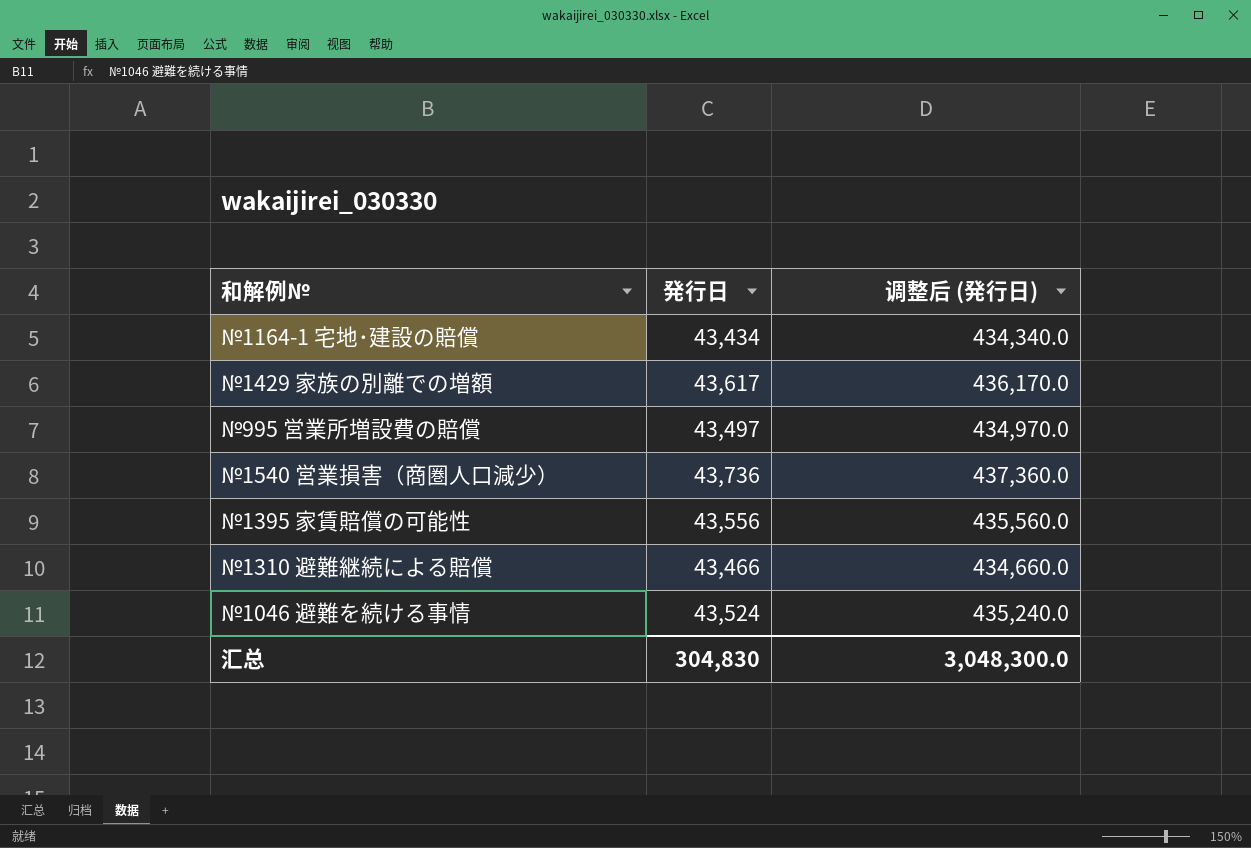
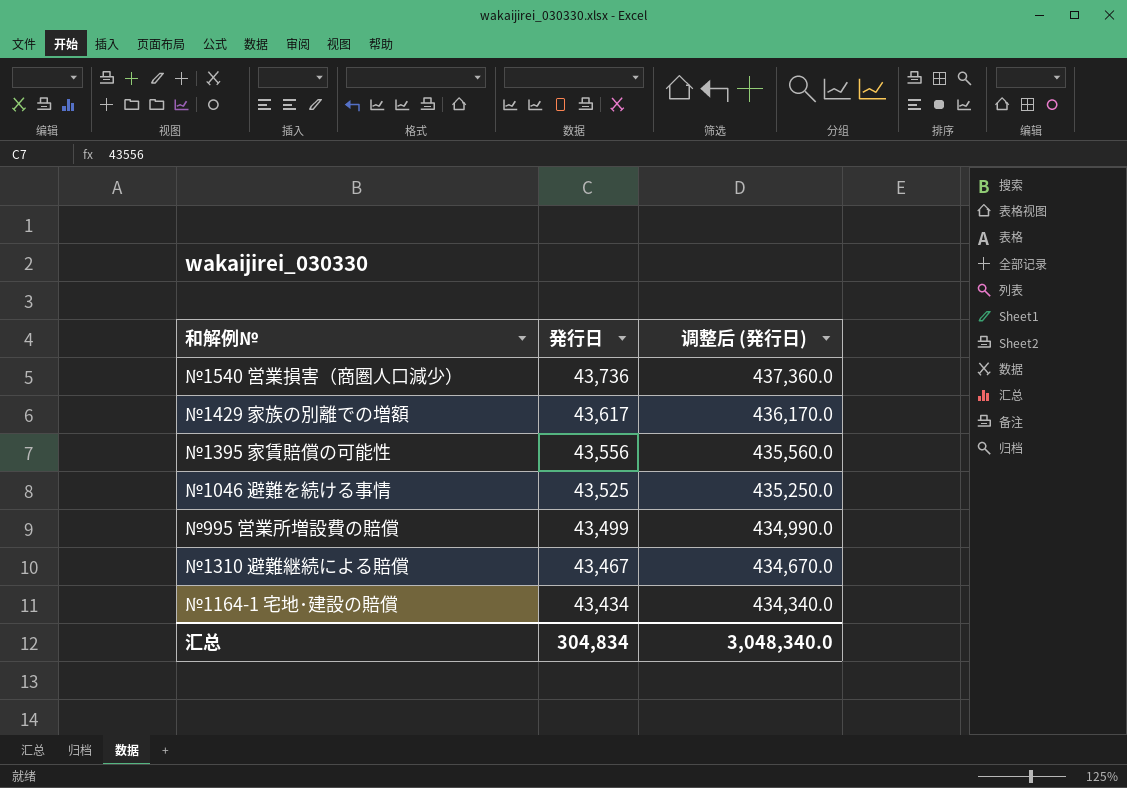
row order: none -> 発行日 descending
№1046 避難を続ける事情 | 発行日: 43,524 -> 43,525
№1046 避難を続ける事情 | 调整后 (発行日): 435,240.0 -> 435,250.0
№995 営業所増設費の賠償 | 発行日: 43,497 -> 43,499
№995 営業所増設費の賠償 | 调整后 (発行日): 434,970.0 -> 434,990.0
№1310 避難継続による賠償 | 発行日: 43,466 -> 43,467
№1310 避難継続による賠償 | 调整后 (発行日): 434,660.0 -> 434,670.0
汇总 | 発行日: 304,830 -> 304,834
汇总 | 调整后 (発行日): 3,048,300.0 -> 3,048,340.0

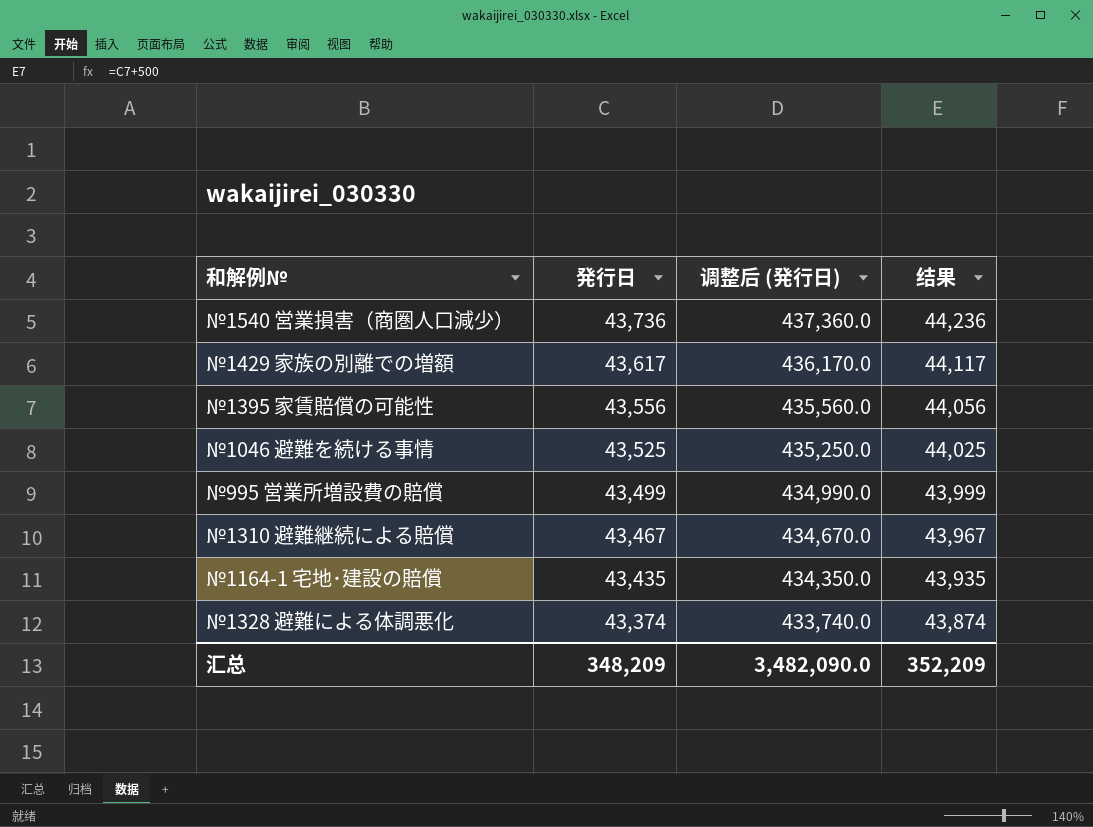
column 结果 | formula: none -> [発行日] + 500
№1164-1 宅地･建設の賠償 | 発行日: 43,434 -> 43,435
№1164-1 宅地･建設の賠償 | 调整后 (発行日): 434,340.0 -> 434,350.0
row №1328 避難による体調悪化: none -> 43,374 | 433,740.0 | 43,874
汇总 | 発行日: 304,834 -> 348,209
汇总 | 调整后 (発行日): 3,048,340.0 -> 3,482,090.0

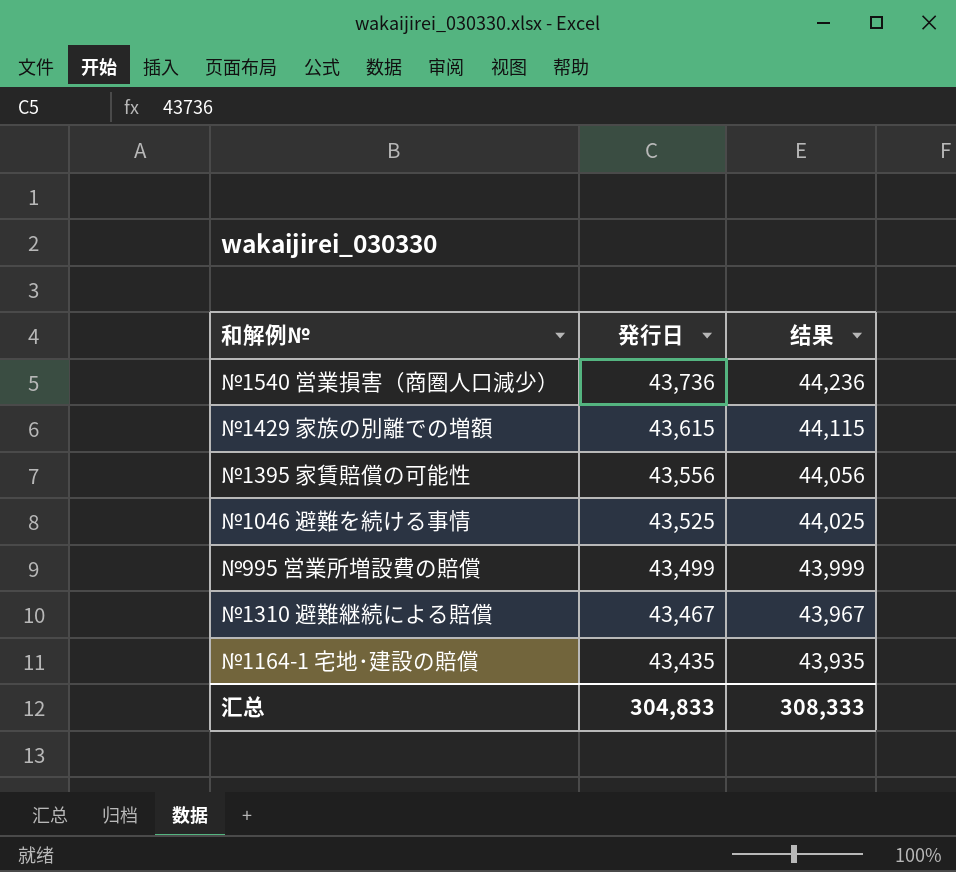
column 调整后 (発行日) | formula: [発行日] * 10 -> none
row №1328 避難による体調悪化: 43,374 | 433,740.0 | 43,874 -> none
№1429 家族の別離での増額 | 発行日: 43,617 -> 43,615
№1429 家族の別離での増額 | 结果: 44,117 -> 44,115
汇总 | 発行日: 348,209 -> 304,833
汇总 | 结果: 352,209 -> 308,333

